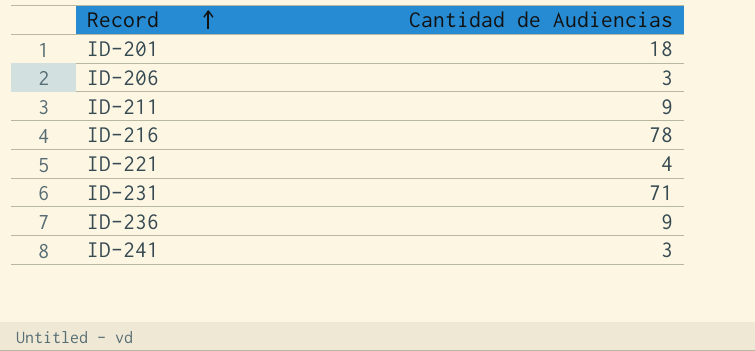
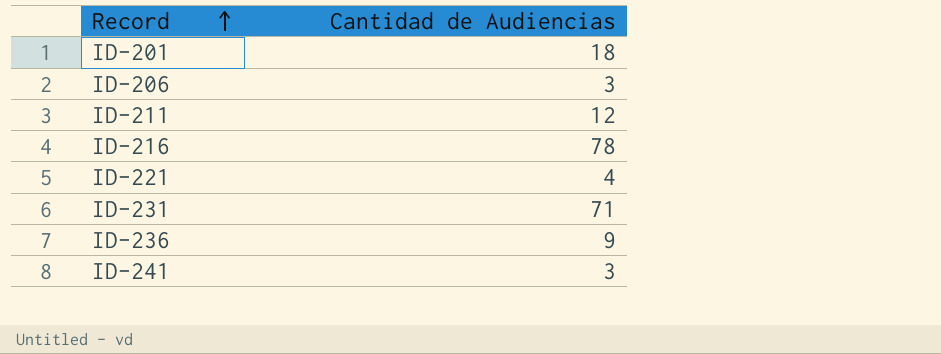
ID-211 | Cantidad de Audiencias: 9 -> 12

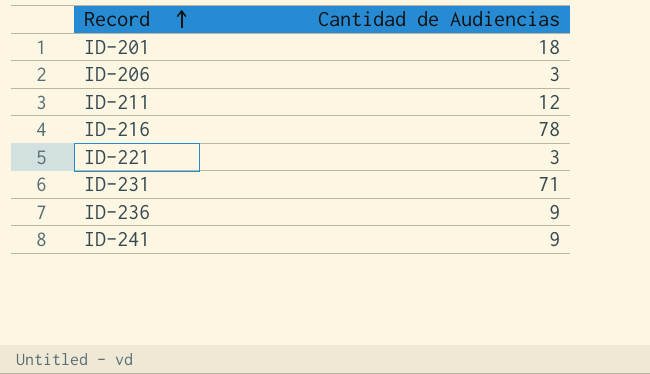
ID-221 | Cantidad de Audiencias: 4 -> 3
ID-241 | Cantidad de Audiencias: 3 -> 9

